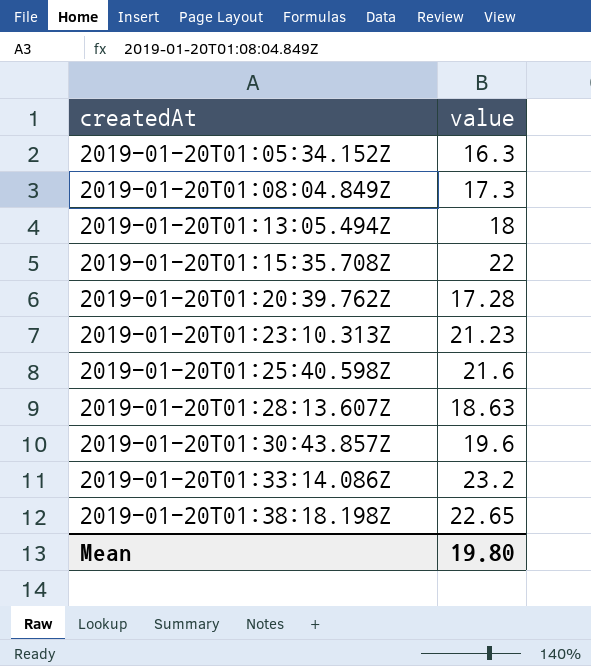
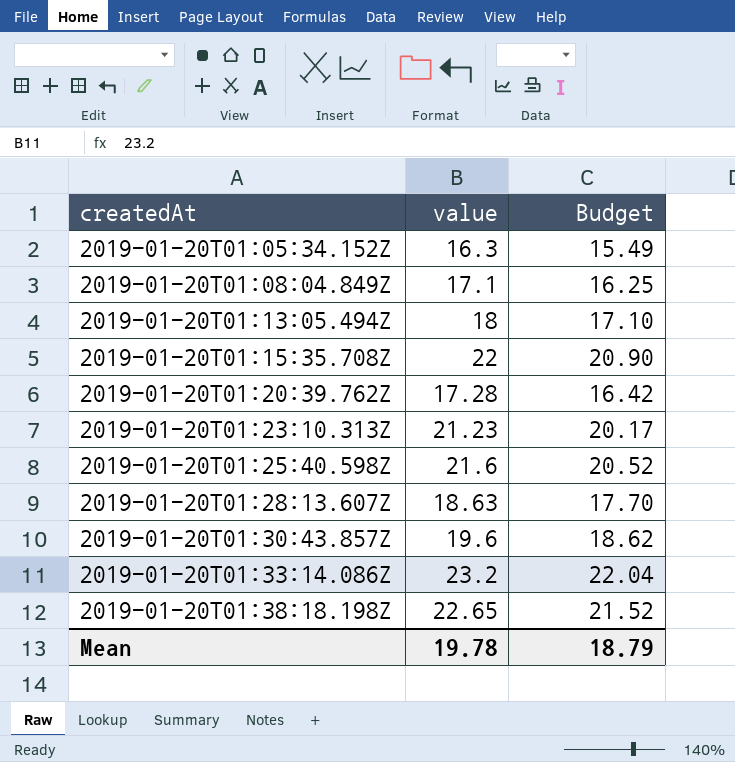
column Budget | formula: none -> [value] * 0.95
2019-01-20T01:08:04.849Z | value: 17.3 -> 17.1
Mean | value: 19.80 -> 19.78

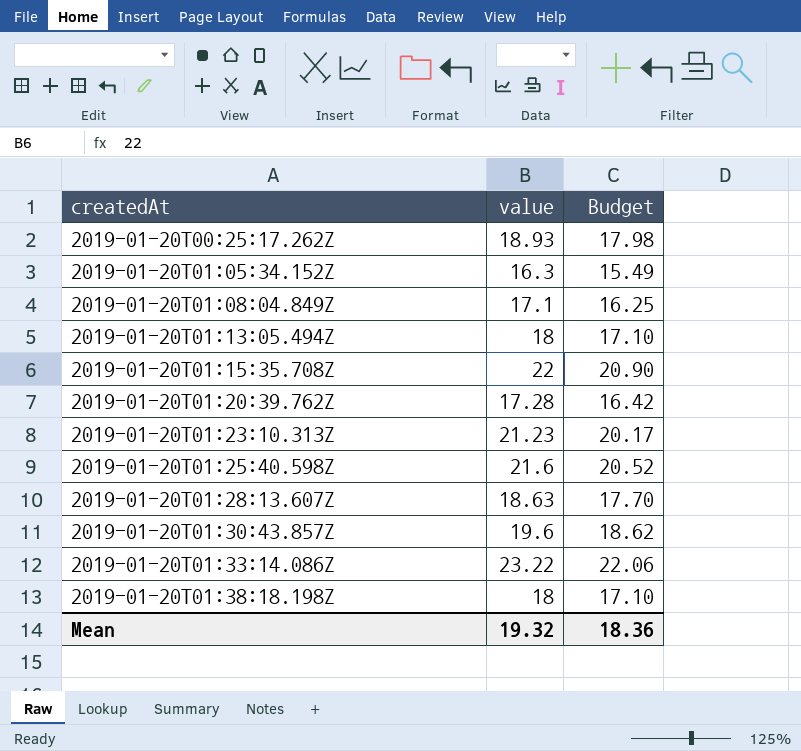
row 2019-01-20T00:25:17.262Z: none -> 18.93 | 17.98
2019-01-20T01:33:14.086Z | value: 23.2 -> 23.22
2019-01-20T01:33:14.086Z | Budget: 22.04 -> 22.06
2019-01-20T01:38:18.198Z | value: 22.65 -> 18
2019-01-20T01:38:18.198Z | Budget: 21.52 -> 17.10
Mean | value: 19.78 -> 19.32
Mean | Budget: 18.79 -> 18.36

